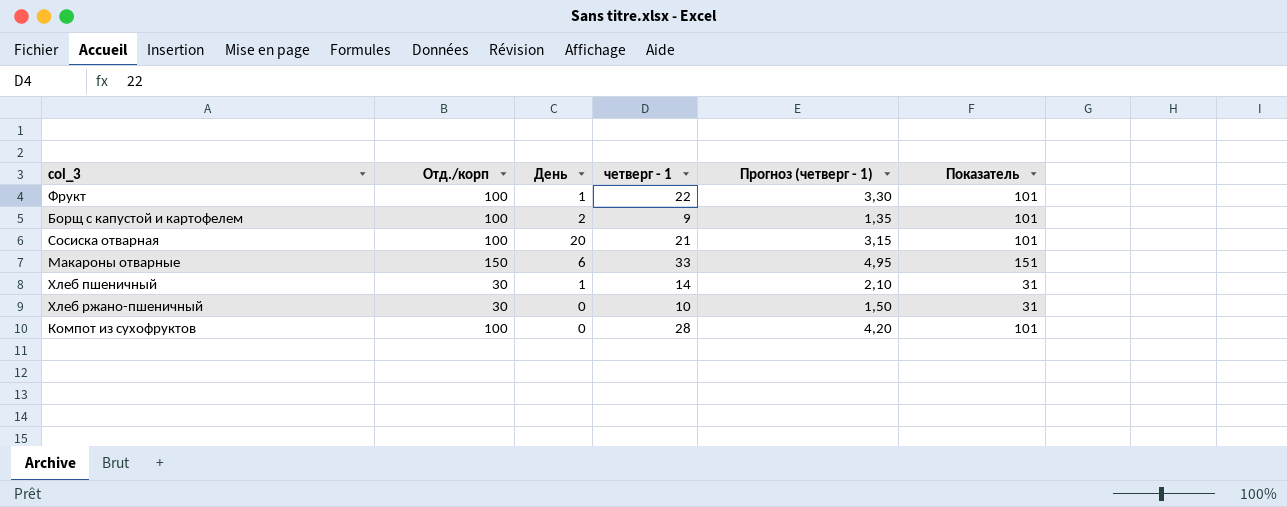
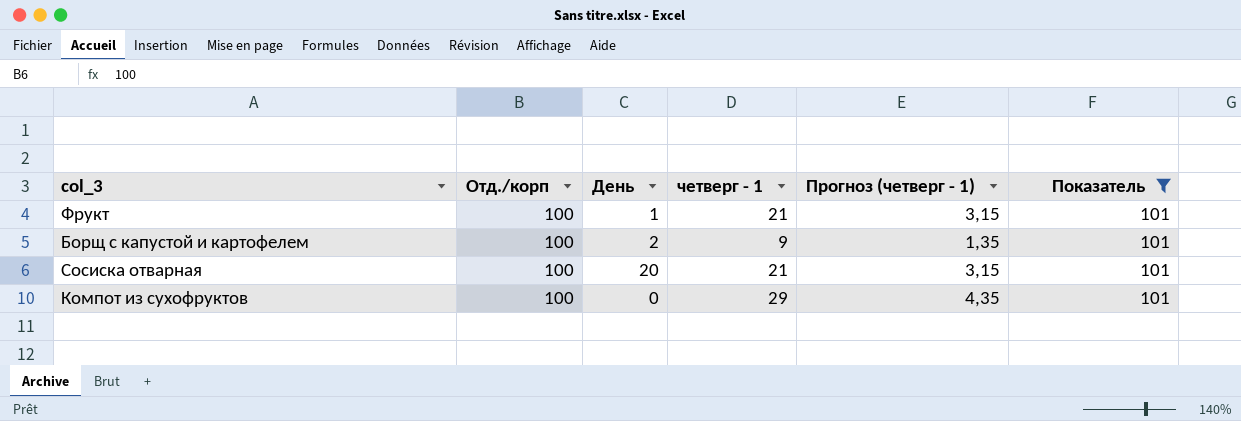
filter: none -> Показатель = 101
Фрукт | четверг - 1: 22 -> 21
Фрукт | Прогноз (четверг - 1): 3,30 -> 3,15
Компот из сухофруктов | четверг - 1: 28 -> 29
Компот из сухофруктов | Прогноз (четверг - 1): 4,20 -> 4,35

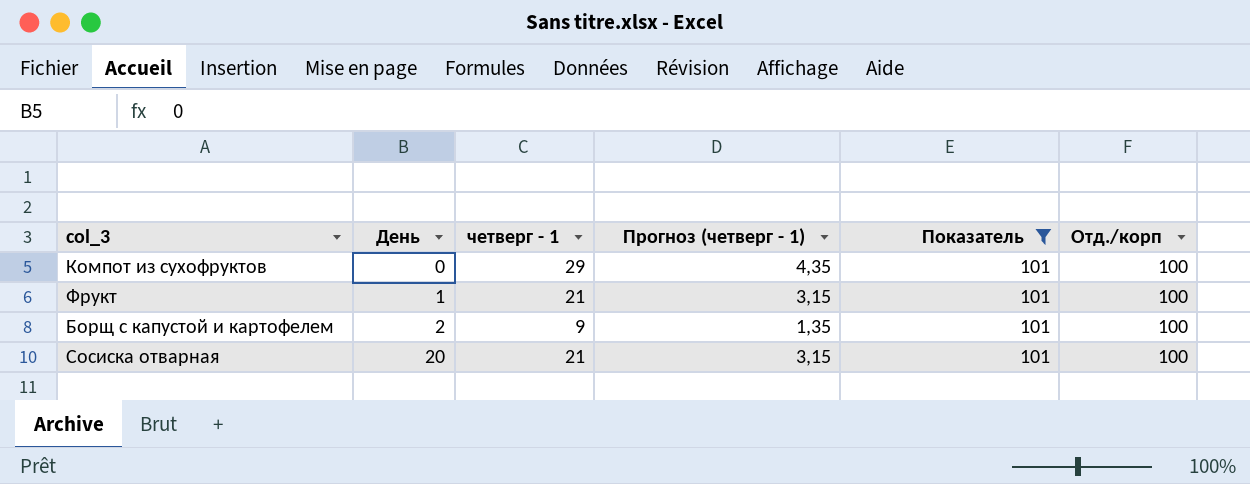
row order: none -> День ascending
column Отд./корп | position: 2 -> 6

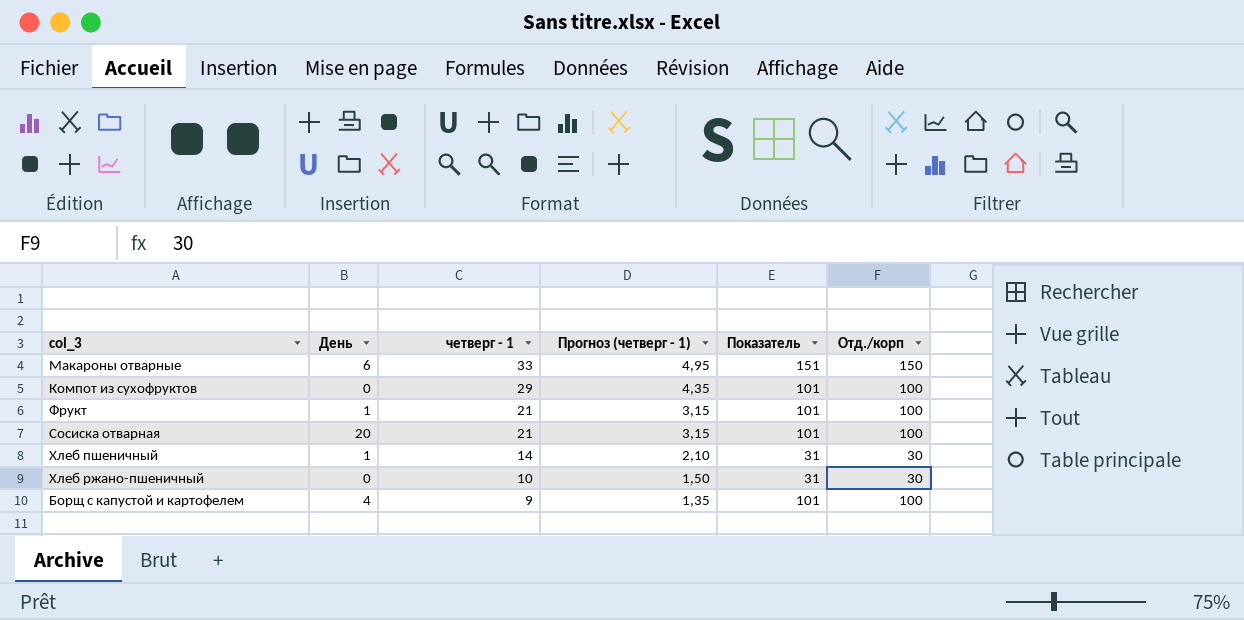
filter: Показатель = 101 -> none
row order: День ascending -> четверг - 1 descending
Борщ с капустой и картофелем | День: 2 -> 4

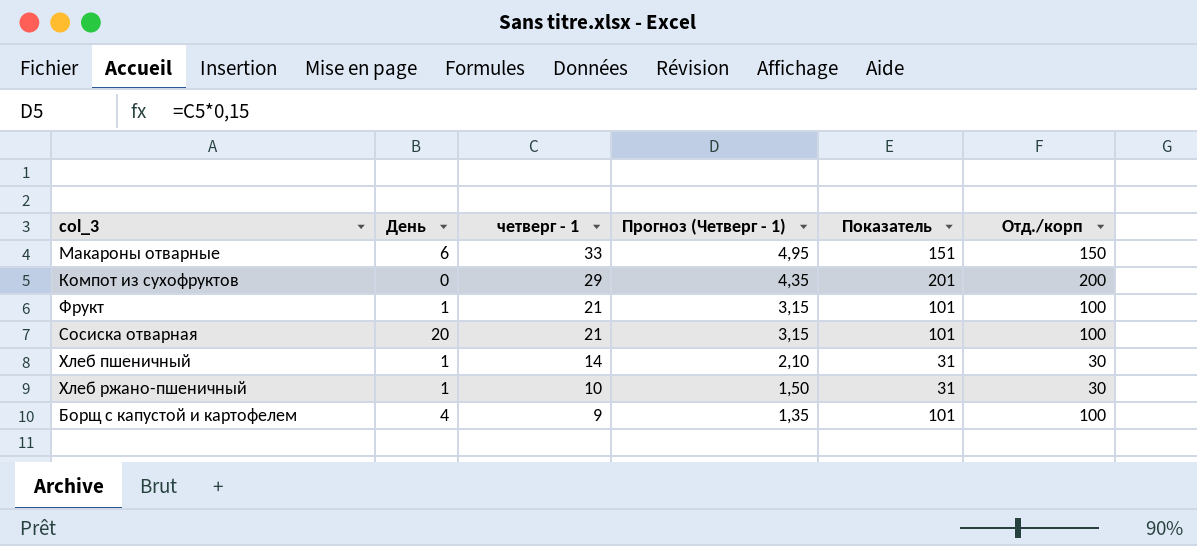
column name: Прогноз (четверг - 1) -> Прогноз (Четверг - 1)
Компот из сухофруктов | Показатель: 101 -> 201
Компот из сухофруктов | Отд./корп: 100 -> 200
Хлеб ржано-пшеничный | День: 0 -> 1

